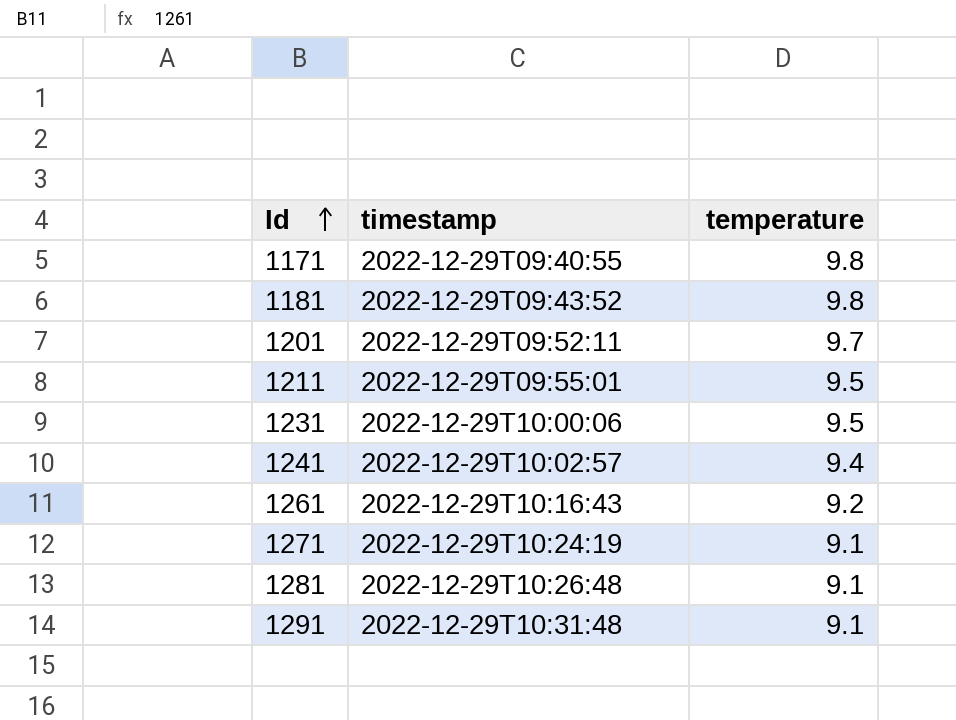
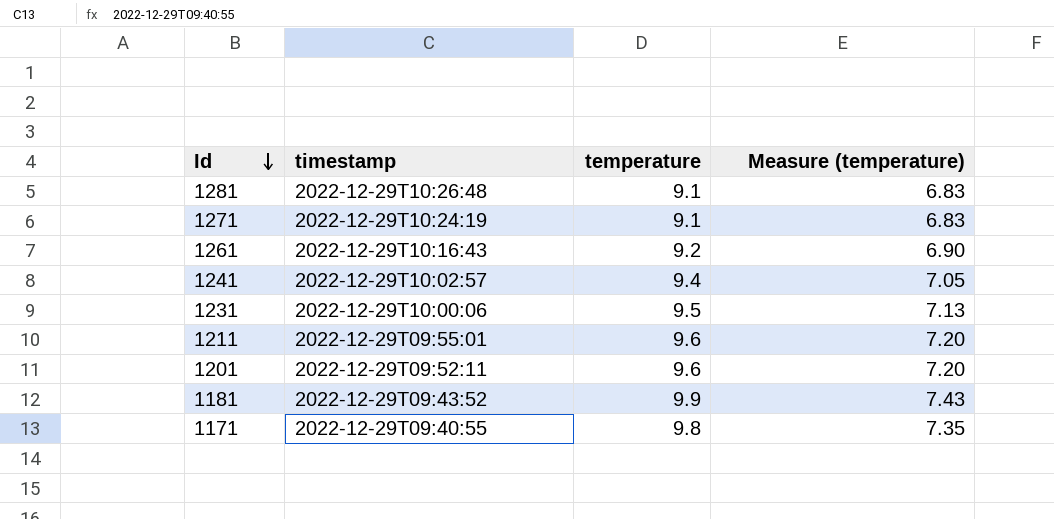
row order: Id ascending -> Id descending
column Measure (temperature) | formula: none -> [temperature] * 0.75
row 1291: 2022-12-29T10:31:48 | 9.1 -> none
1211 | temperature: 9.5 -> 9.6
1201 | temperature: 9.7 -> 9.6
1181 | temperature: 9.8 -> 9.9

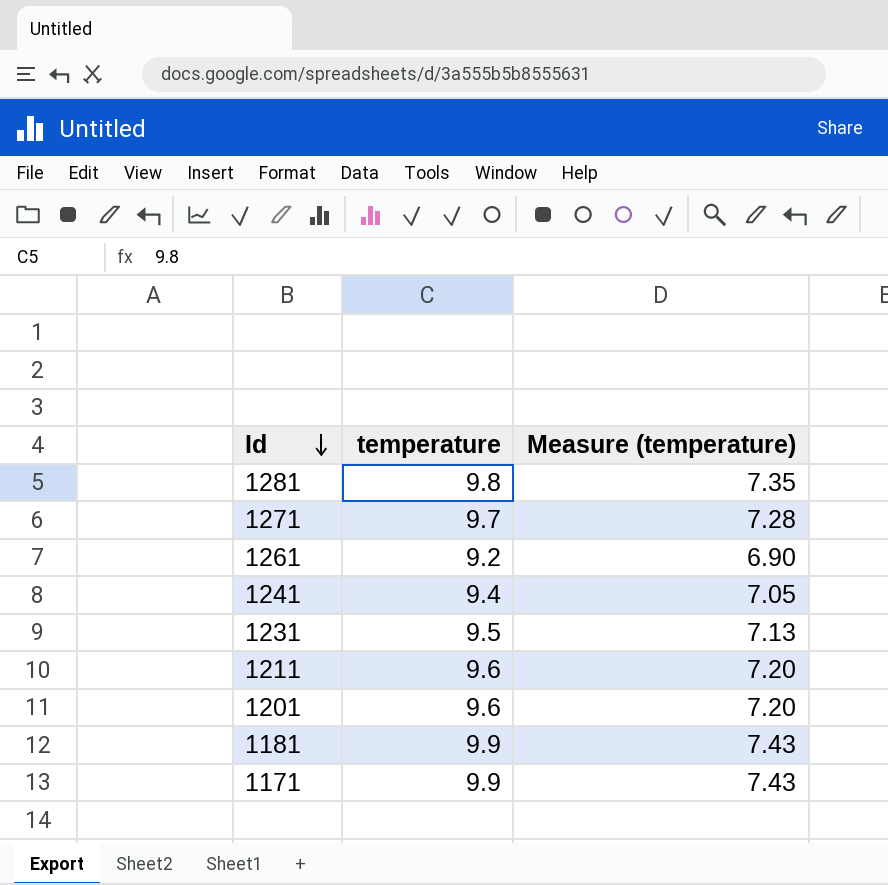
column timestamp | position: 2 -> none
1281 | temperature: 9.1 -> 9.8
1281 | Measure (temperature): 6.83 -> 7.35
1271 | temperature: 9.1 -> 9.7
1271 | Measure (temperature): 6.83 -> 7.28
1171 | temperature: 9.8 -> 9.9
1171 | Measure (temperature): 7.35 -> 7.43

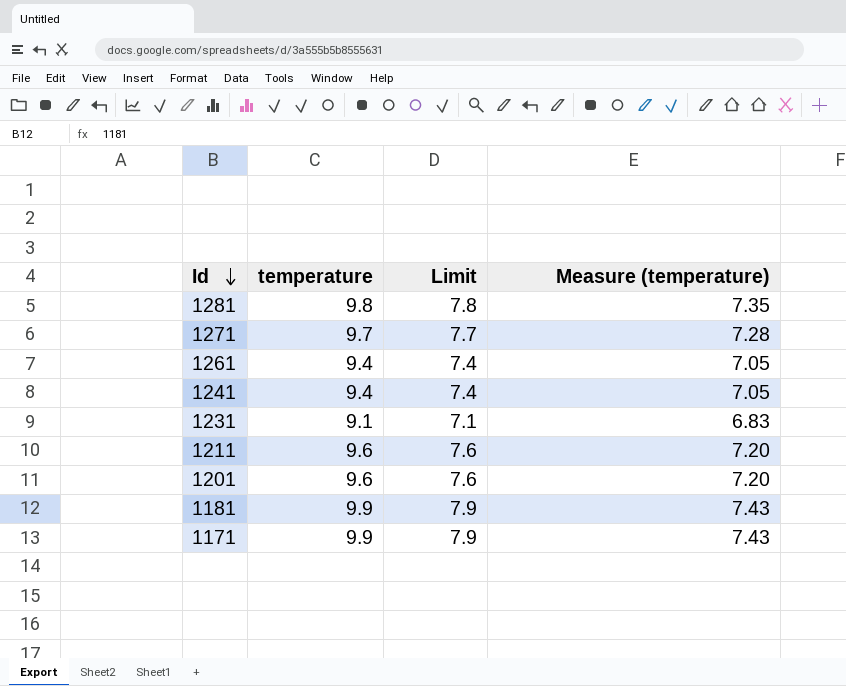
column Limit | formula: none -> [temperature] - 2
1261 | temperature: 9.2 -> 9.4
1261 | Measure (temperature): 6.90 -> 7.05
1231 | temperature: 9.5 -> 9.1
1231 | Measure (temperature): 7.13 -> 6.83

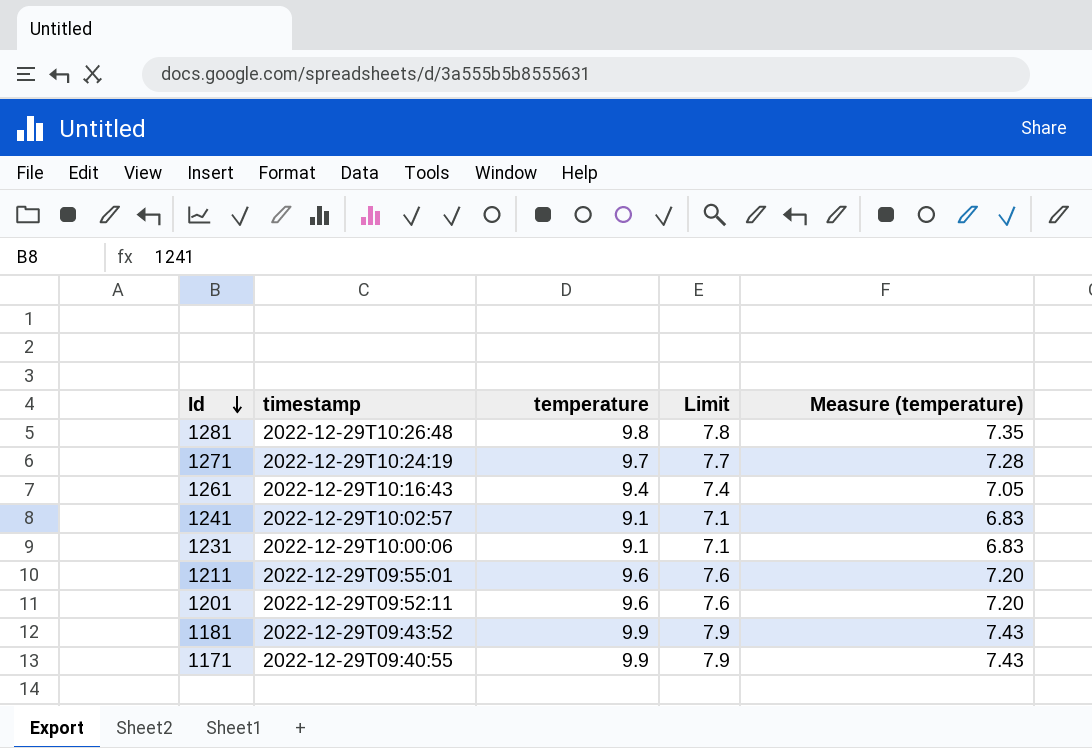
column timestamp | position: none -> 2
1241 | temperature: 9.4 -> 9.1
1241 | Limit: 7.4 -> 7.1
1241 | Measure (temperature): 7.05 -> 6.83

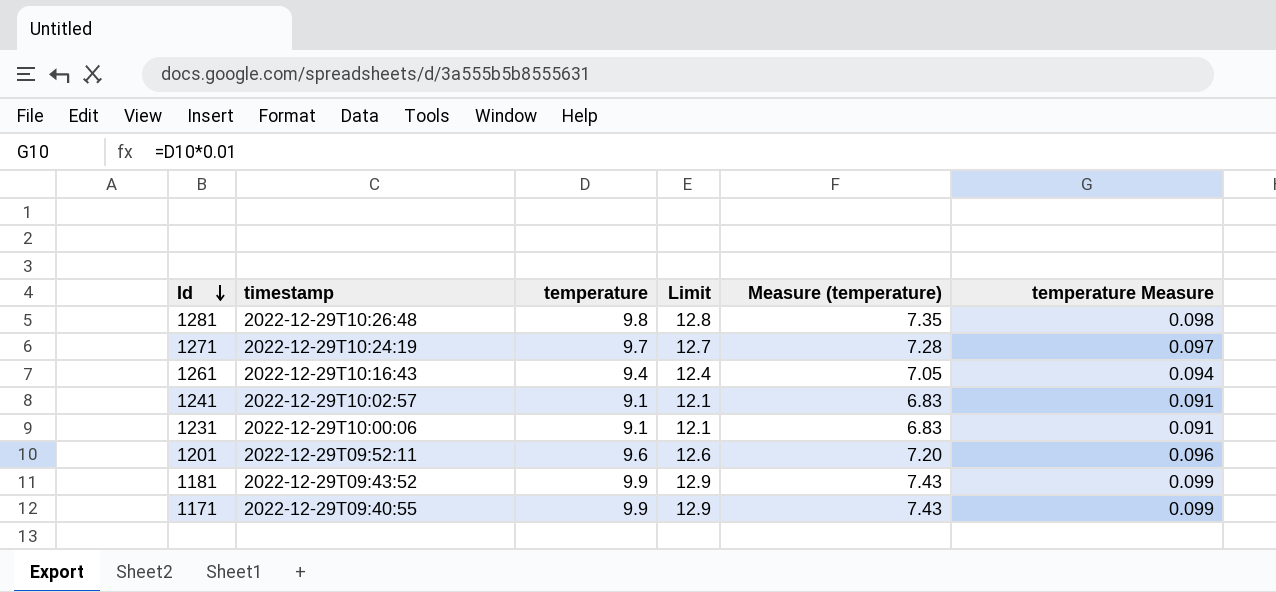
column Limit | formula: [temperature] - 2 -> [temperature] + 3
column temperature Measure | formula: none -> [temperature] * 0.01
row 1211: 2022-12-29T09:55:01 | 9.6 | 7.6 | 7.20 -> none

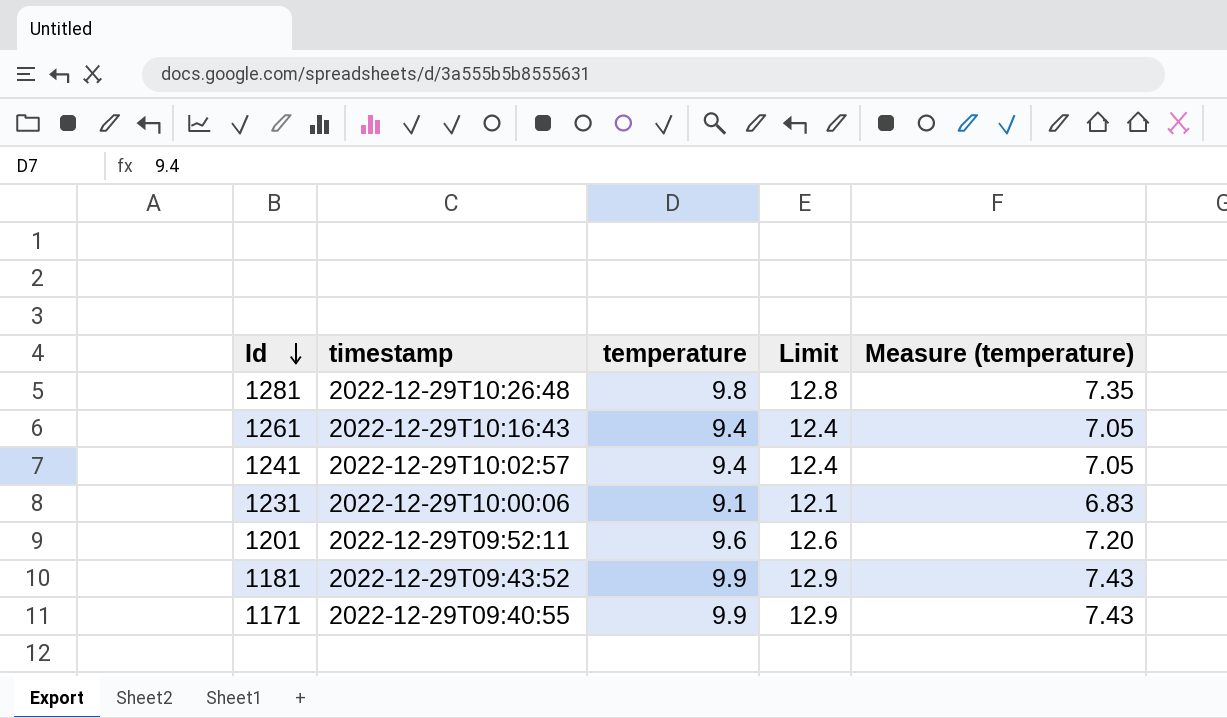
column temperature Measure | formula: [temperature] * 0.01 -> none
row 1271: 2022-12-29T10:24:19 | 9.7 | 12.7 | 7.28 | 0.097 -> none
1241 | temperature: 9.1 -> 9.4
1241 | Limit: 12.1 -> 12.4
1241 | Measure (temperature): 6.83 -> 7.05

